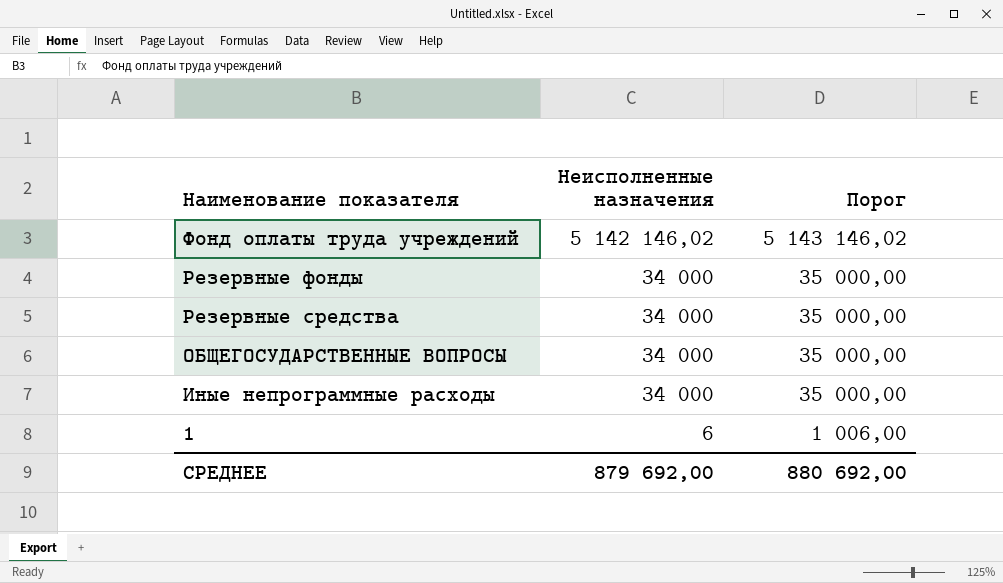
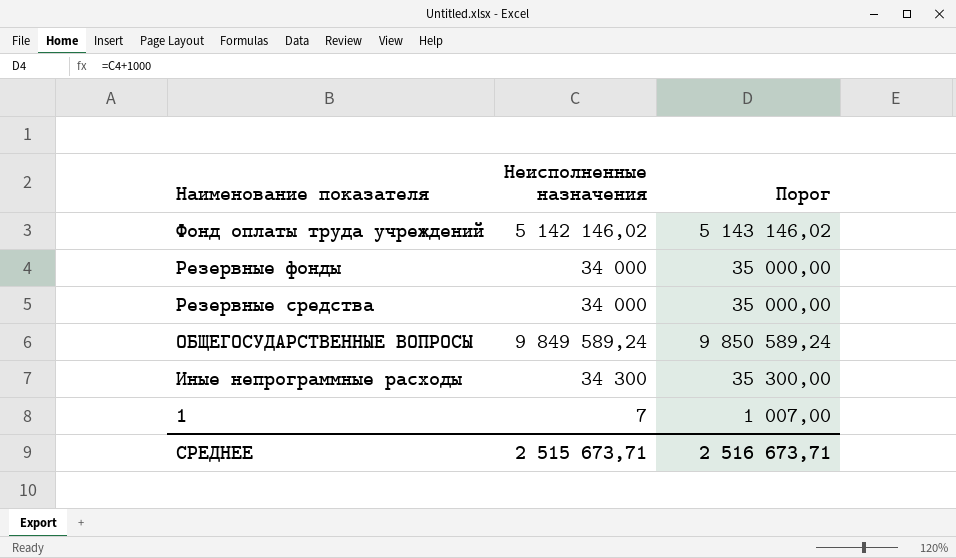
ОБЩЕГОСУДАРСТВЕННЫЕ ВОПРОСЫ | Неисполненные назначения: 34 000 -> 9 849 589,24
ОБЩЕГОСУДАРСТВЕННЫЕ ВОПРОСЫ | Порог: 35 000,00 -> 9 850 589,24
Иные непрограммные расходы | Неисполненные назначения: 34 000 -> 34 300
Иные непрограммные расходы | Порог: 35 000,00 -> 35 300,00
1 | Неисполненные назначения: 6 -> 7
1 | Порог: 1 006,00 -> 1 007,00
СРЕДНЕЕ | Неисполненные назначения: 879 692,00 -> 2 515 673,71
СРЕДНЕЕ | Порог: 880 692,00 -> 2 516 673,71

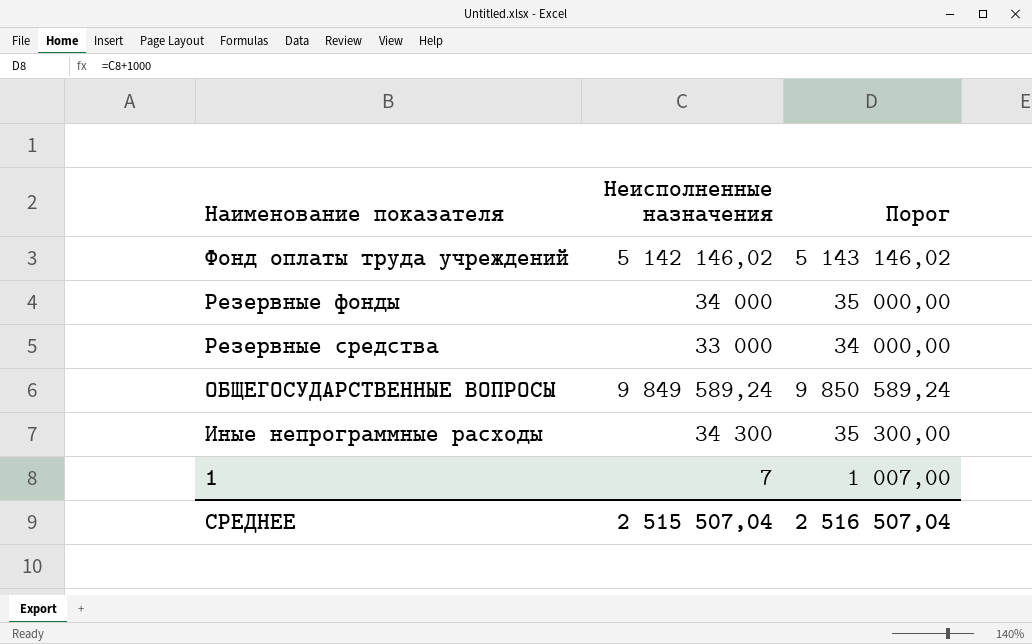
Резервные средства | Неисполненные назначения: 34 000 -> 33 000
Резервные средства | Порог: 35 000,00 -> 34 000,00
СРЕДНЕЕ | Неисполненные назначения: 2 515 673,71 -> 2 515 507,04
СРЕДНЕЕ | Порог: 2 516 673,71 -> 2 516 507,04

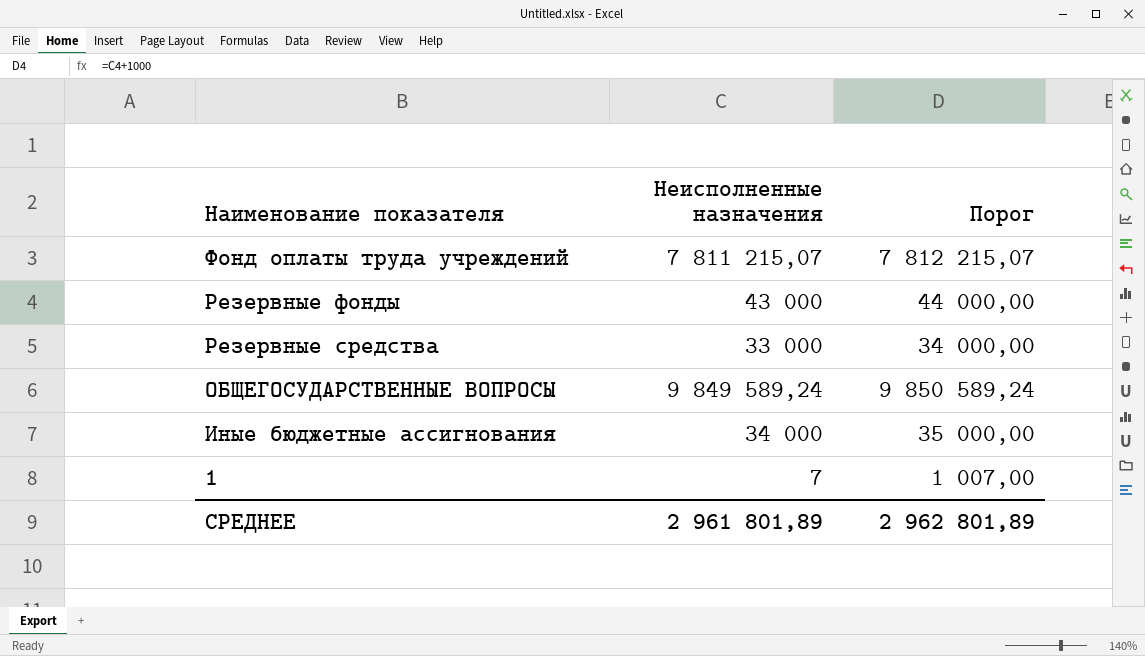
row Иные непрограммные расходы: 34 300 | 35 300,00 -> none
Фонд оплаты труда учреждений | Неисполненные назначения: 5 142 146,02 -> 7 811 215,07
Фонд оплаты труда учреждений | Порог: 5 143 146,02 -> 7 812 215,07
Резервные фонды | Неисполненные назначения: 34 000 -> 43 000
Резервные фонды | Порог: 35 000,00 -> 44 000,00
row Иные бюджетные ассигнования: none -> 34 000 | 35 000,00
СРЕДНЕЕ | Неисполненные назначения: 2 515 507,04 -> 2 961 801,89
СРЕДНЕЕ | Порог: 2 516 507,04 -> 2 962 801,89

